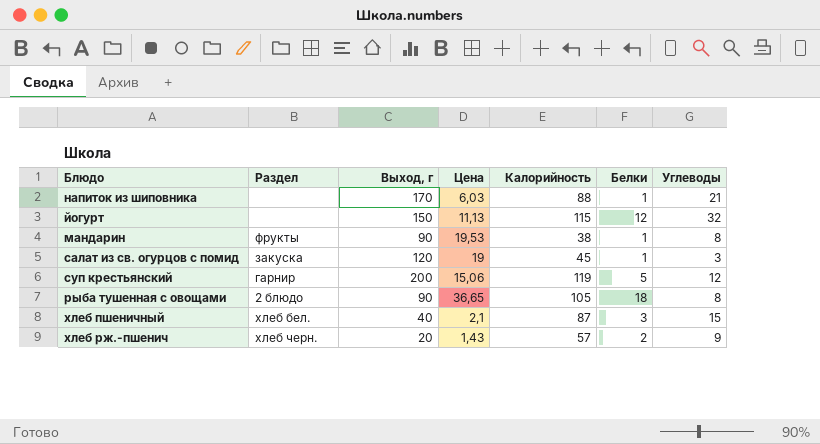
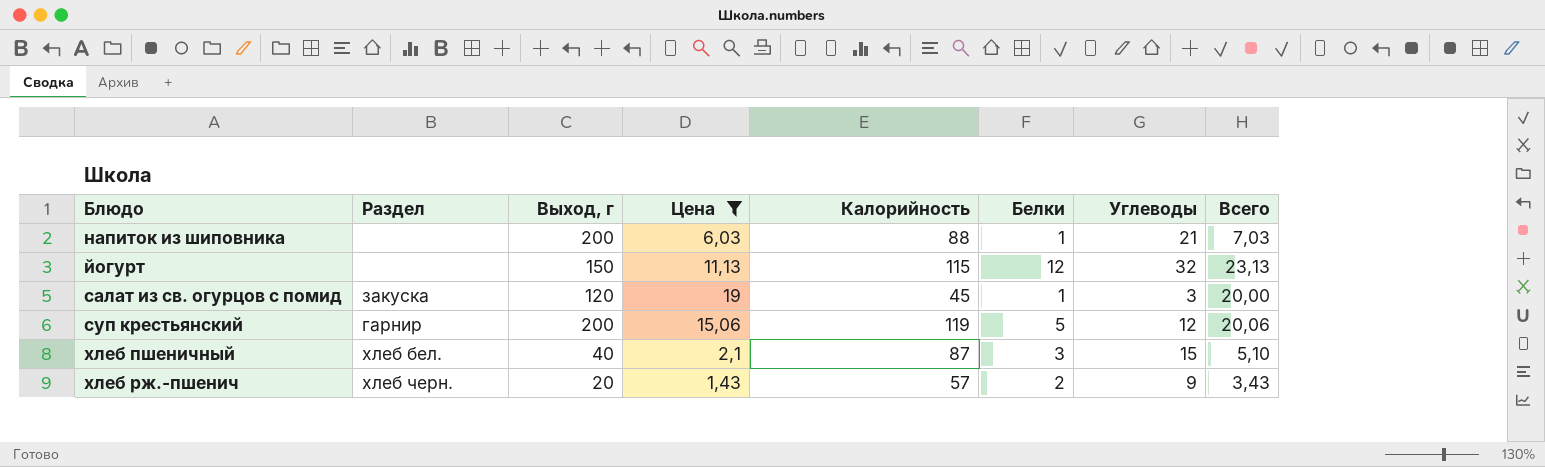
filter: none -> Цена <= 19
column Всего | formula: none -> [Цена] + [Белки]
напиток из шиповника | Выход, г: 170 -> 200

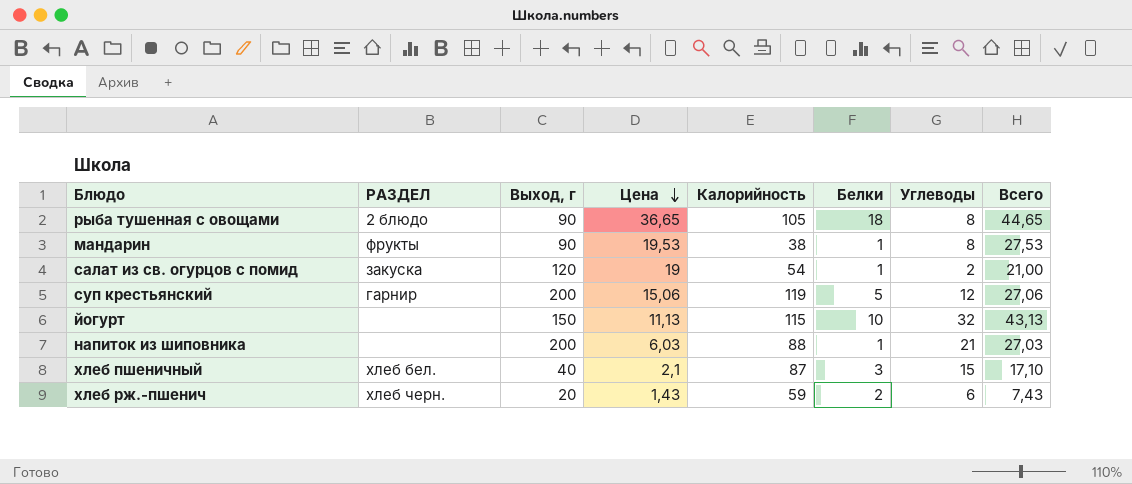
filter: Цена <= 19 -> none
row order: none -> Цена descending
column name: Раздел -> РАЗДЕЛ
column Всего | formula: [Цена] + [Белки] -> [Цена] + [Углеводы]
салат из св. огурцов с помид | Калорийность: 45 -> 54
салат из св. огурцов с помид | Углеводы: 3 -> 2
йогурт | Белки: 12 -> 10
хлеб рж.-пшенич | Калорийность: 57 -> 59
хлеб рж.-пшенич | Углеводы: 9 -> 6

